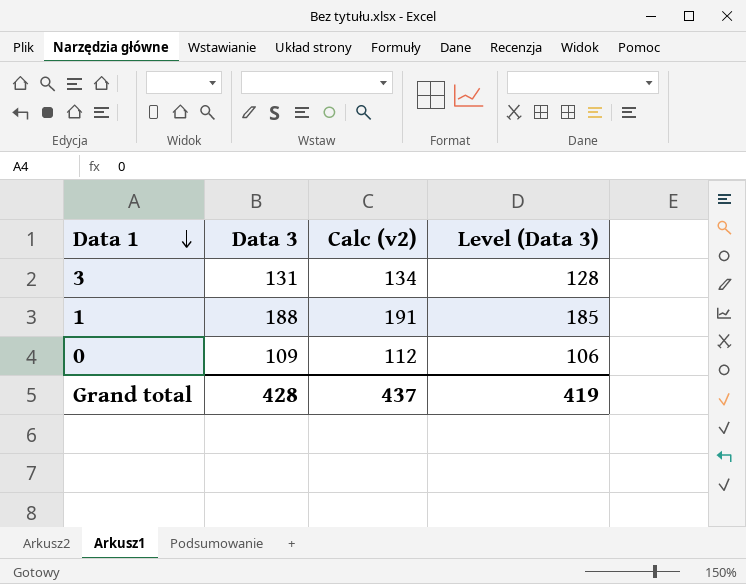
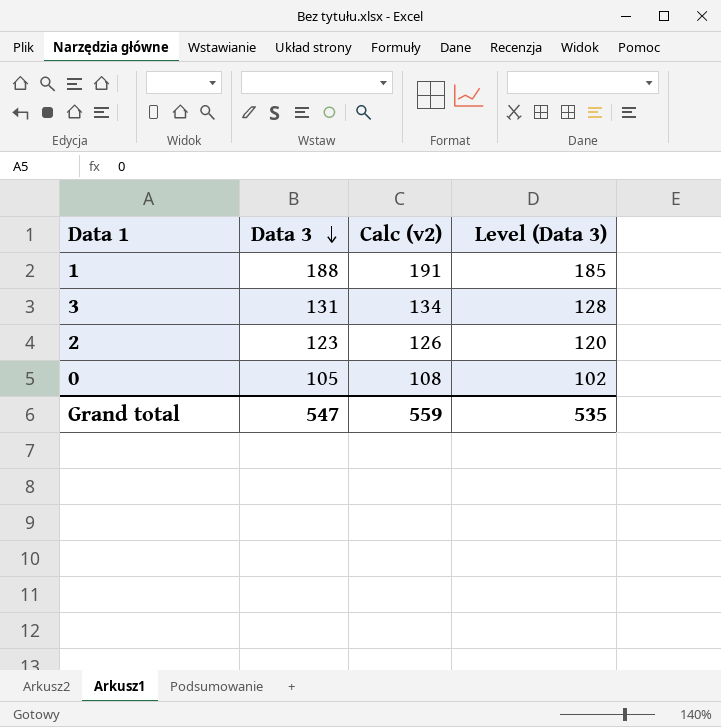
row order: Data 1 descending -> Data 3 descending
row 2: none -> 123 | 126 | 120
0 | Data 3: 109 -> 105
0 | Calc (v2): 112 -> 108
0 | Level (Data 3): 106 -> 102
Grand total | Data 3: 428 -> 547
Grand total | Calc (v2): 437 -> 559
Grand total | Level (Data 3): 419 -> 535

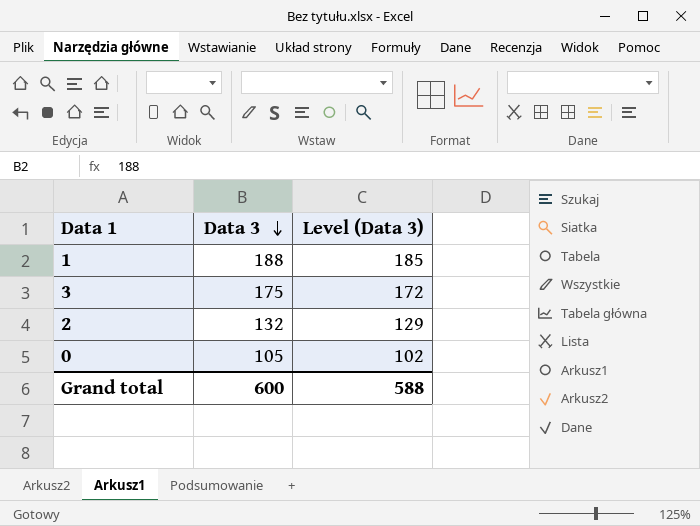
column Calc (v2) | formula: [Data 3] + 3 -> none
3 | Data 3: 131 -> 175
3 | Level (Data 3): 128 -> 172
2 | Data 3: 123 -> 132
2 | Level (Data 3): 120 -> 129
Grand total | Data 3: 547 -> 600
Grand total | Level (Data 3): 535 -> 588

